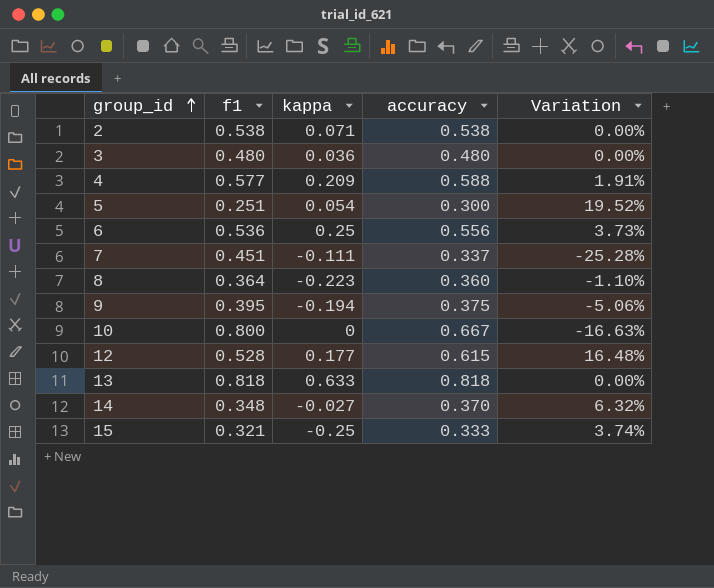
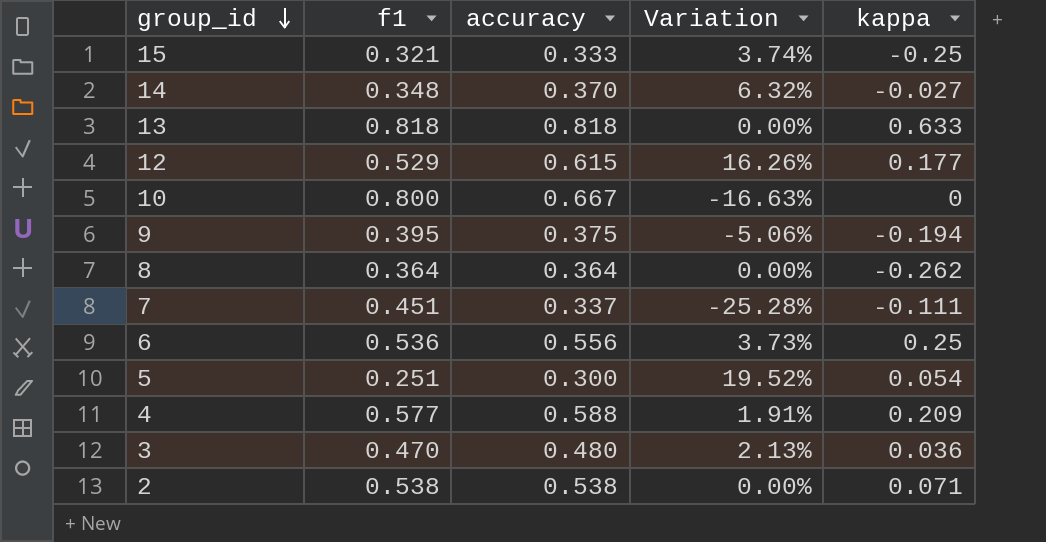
row order: group_id ascending -> group_id descending
column kappa | position: 3 -> 5
12 | f1: 0.528 -> 0.529
12 | Variation: 16.48% -> 16.26%
8 | accuracy: 0.360 -> 0.364
8 | Variation: -1.10% -> 0.00%
8 | kappa: -0.223 -> -0.262
3 | f1: 0.480 -> 0.470
3 | Variation: 0.00% -> 2.13%

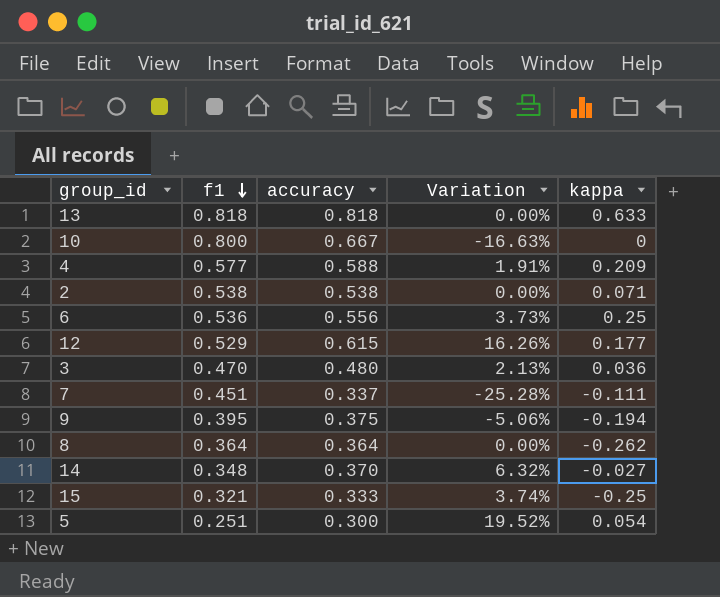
row order: group_id descending -> f1 descending

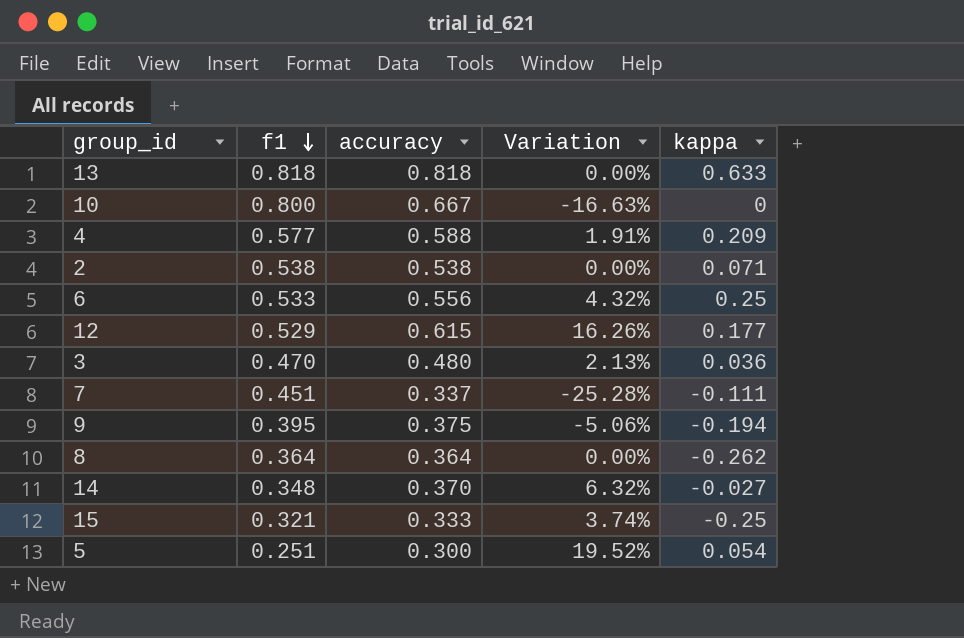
6 | f1: 0.536 -> 0.533
6 | Variation: 3.73% -> 4.32%

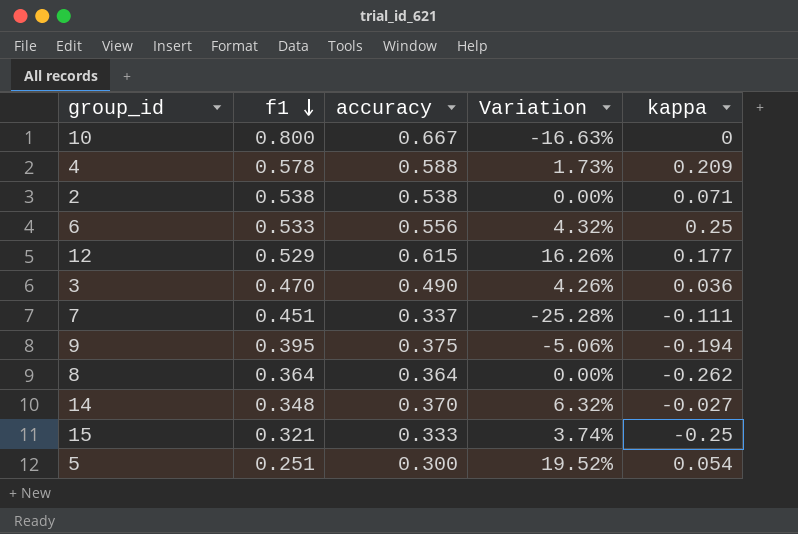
row 13: 0.818 | 0.818 | 0.00% | 0.633 -> none
4 | f1: 0.577 -> 0.578
4 | Variation: 1.91% -> 1.73%
3 | accuracy: 0.480 -> 0.490
3 | Variation: 2.13% -> 4.26%

